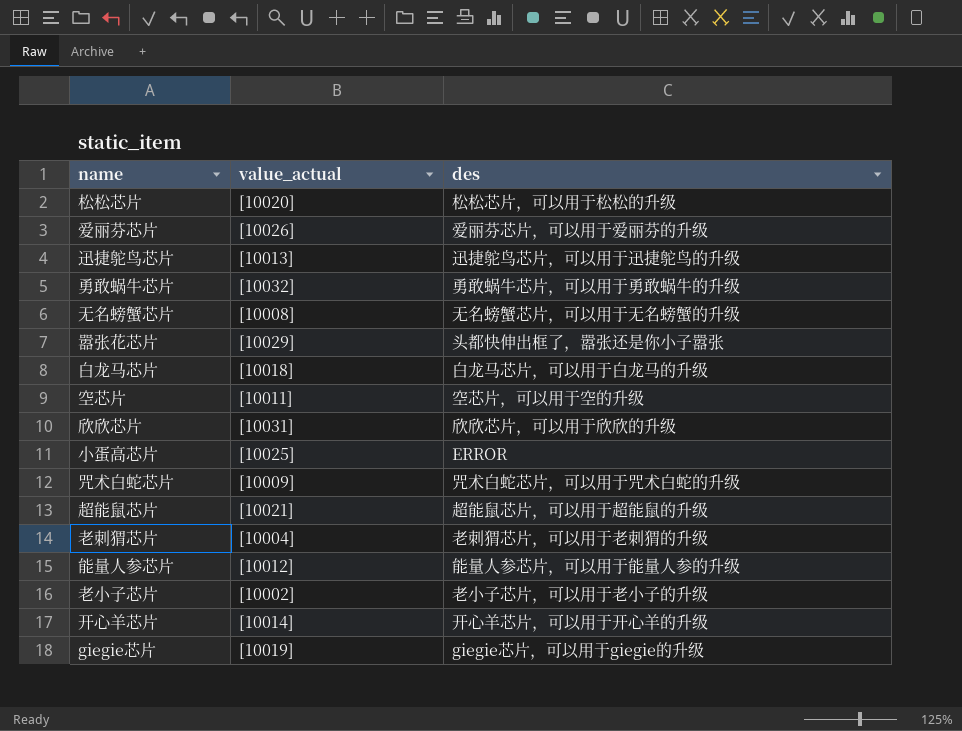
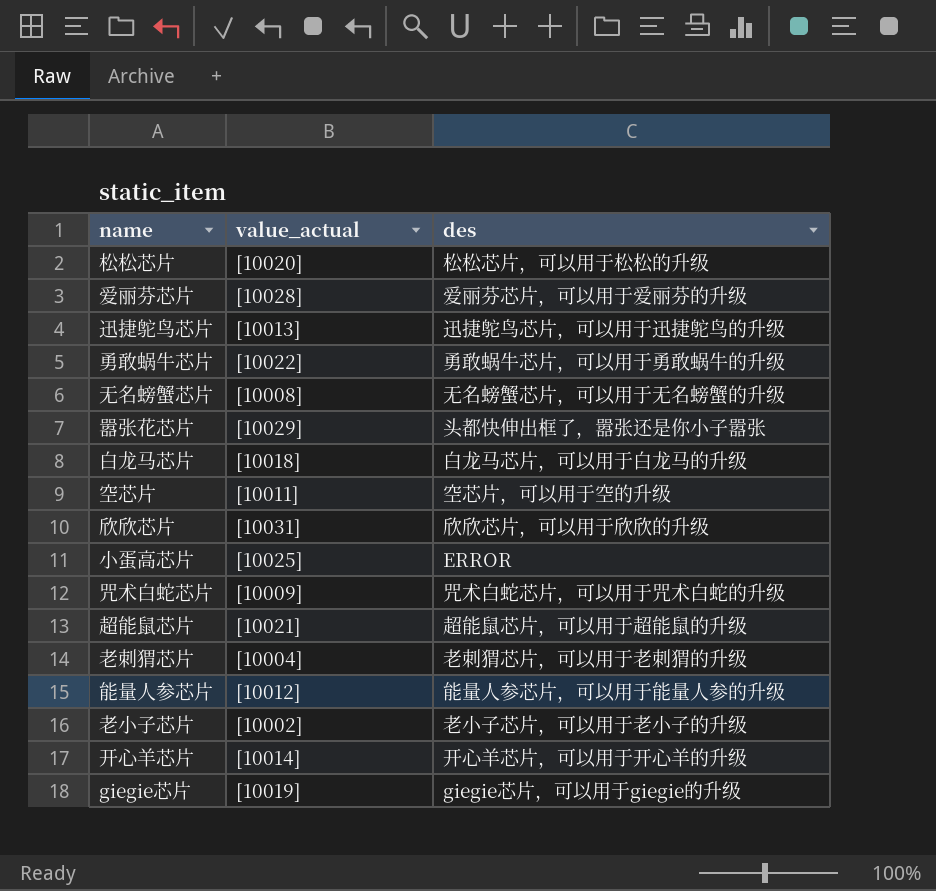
爱丽芬芯片 | value_actual: [10026] -> [10028]
勇敢蜗牛芯片 | value_actual: [10032] -> [10022]

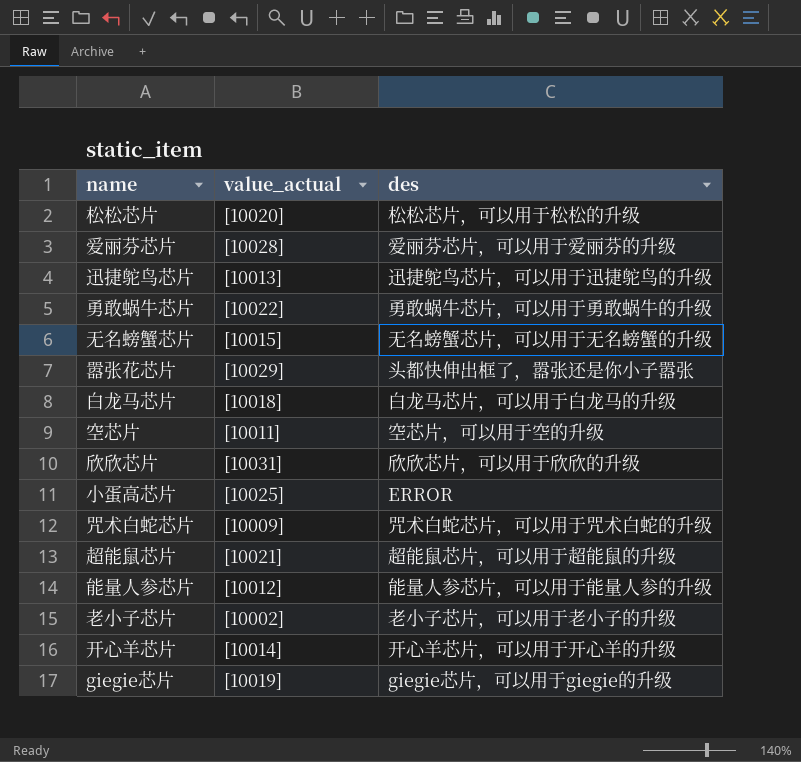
row 老刺猬芯片: [10004] | 老刺猬芯片，可以用于老刺猬的升级 -> none
无名螃蟹芯片 | value_actual: [10008] -> [10015]

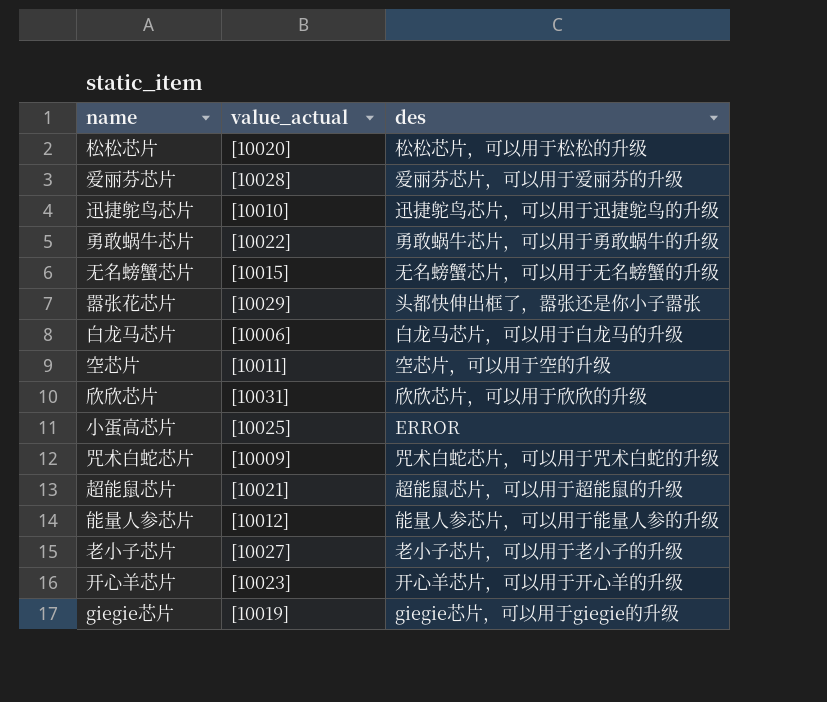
迅捷鸵鸟芯片 | value_actual: [10013] -> [10010]
白龙马芯片 | value_actual: [10018] -> [10006]
老小子芯片 | value_actual: [10002] -> [10027]
开心羊芯片 | value_actual: [10014] -> [10023]

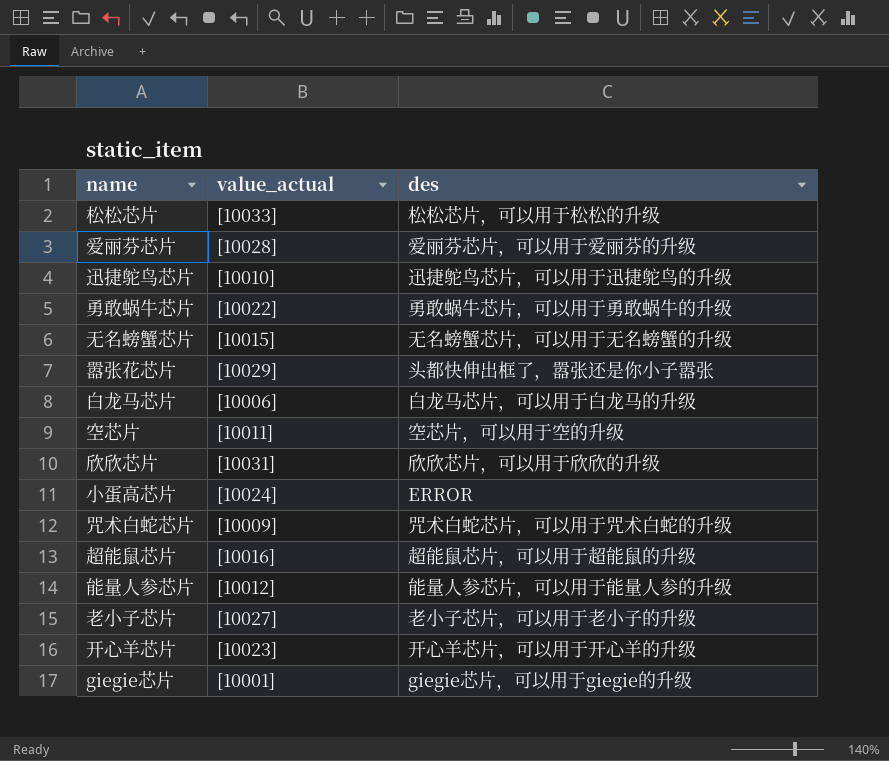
松松芯片 | value_actual: [10020] -> [10033]
小蛋高芯片 | value_actual: [10025] -> [10024]
超能鼠芯片 | value_actual: [10021] -> [10016]
giegie芯片 | value_actual: [10019] -> [10001]

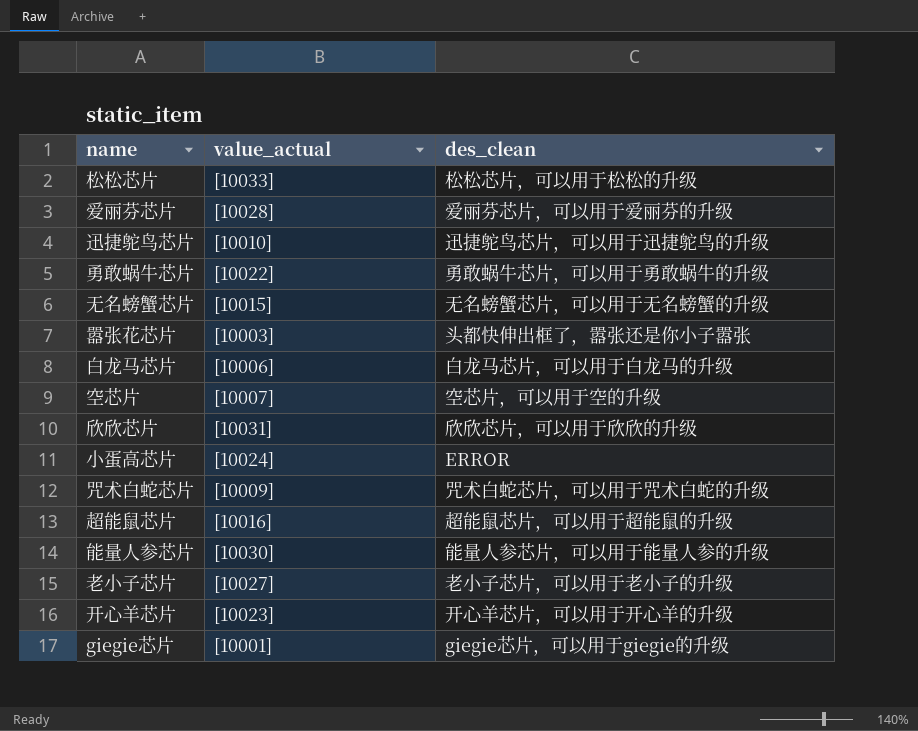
column name: des -> des_clean
嚣张花芯片 | value_actual: [10029] -> [10003]
空芯片 | value_actual: [10011] -> [10007]
能量人参芯片 | value_actual: [10012] -> [10030]

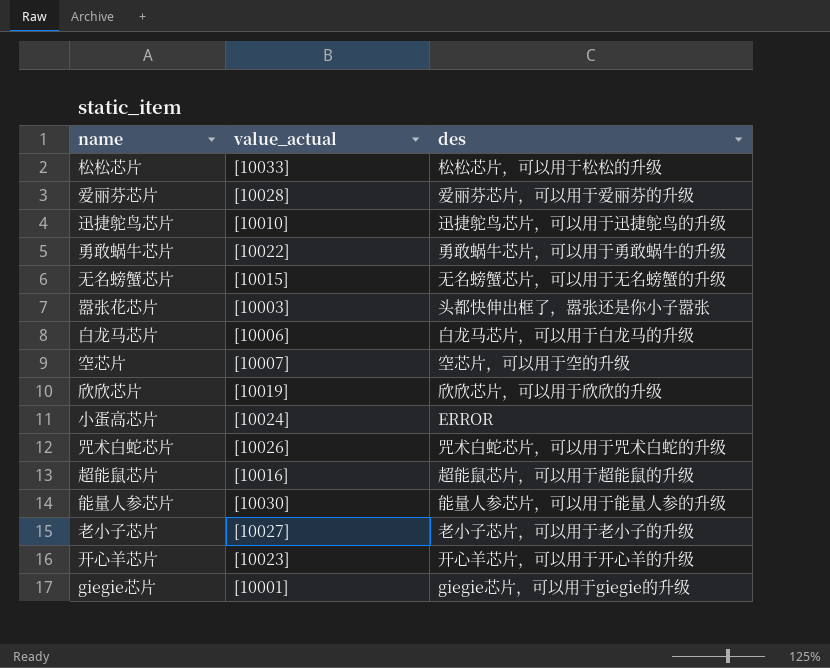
column name: des_clean -> des
欣欣芯片 | value_actual: [10031] -> [10019]
咒术白蛇芯片 | value_actual: [10009] -> [10026]

